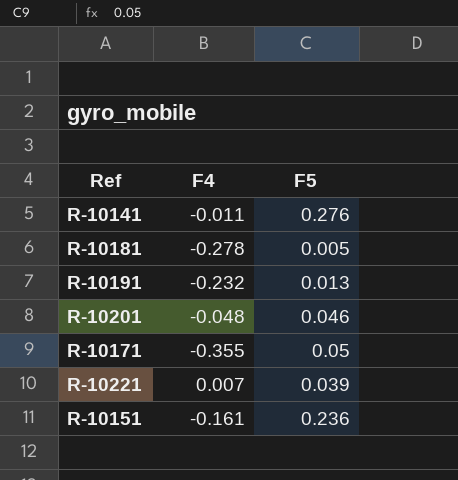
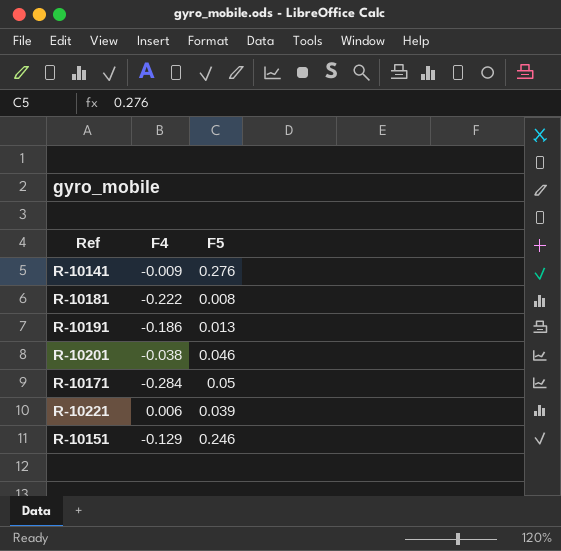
R-10141 | F4: -0.011 -> -0.009
R-10181 | F4: -0.278 -> -0.222
R-10181 | F5: 0.005 -> 0.008
R-10191 | F4: -0.232 -> -0.186
R-10201 | F4: -0.048 -> -0.038
R-10171 | F4: -0.355 -> -0.284
R-10221 | F4: 0.007 -> 0.006
R-10151 | F4: -0.161 -> -0.129
R-10151 | F5: 0.236 -> 0.246

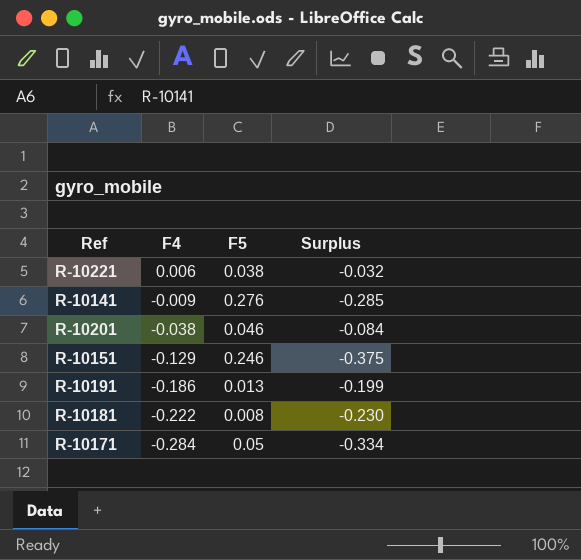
row order: none -> F4 descending
column Surplus | formula: none -> [F4] - [F5]
R-10221 | F5: 0.039 -> 0.038

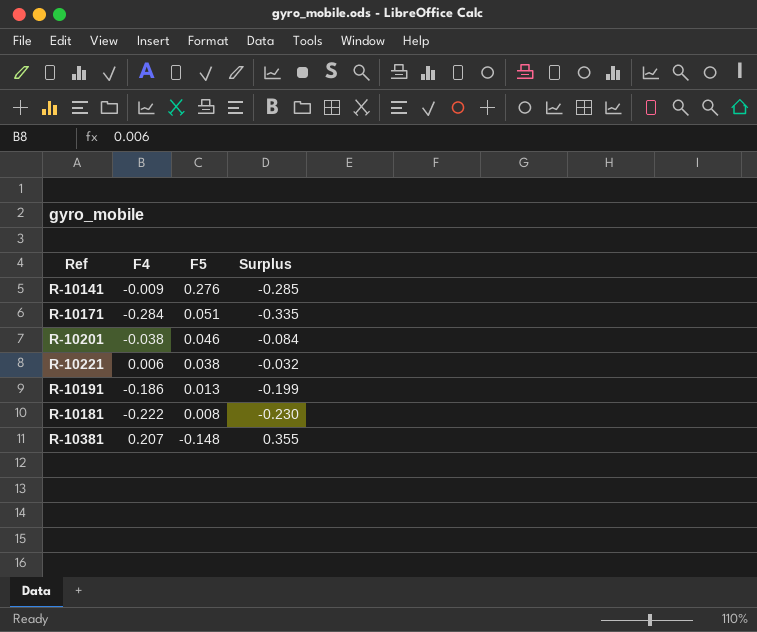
row order: F4 descending -> F5 descending
row R-10151: -0.129 | 0.246 | -0.375 -> none
R-10171 | F5: 0.05 -> 0.051
R-10171 | Surplus: -0.334 -> -0.335
row R-10381: none -> 0.207 | -0.148 | 0.355

